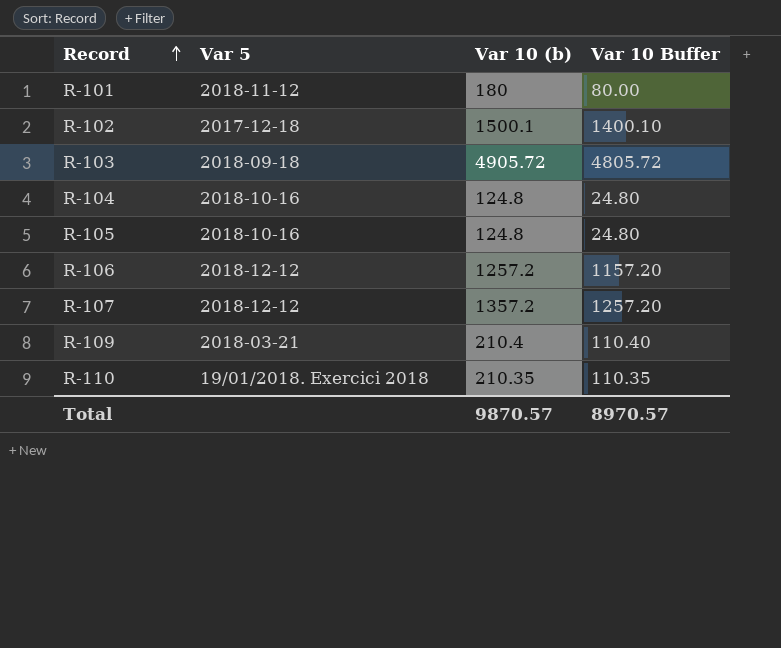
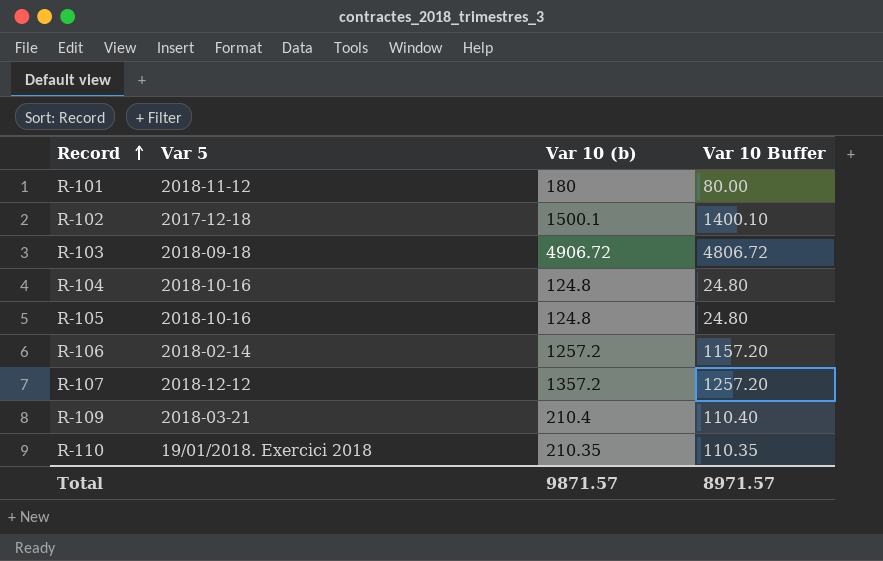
R-103 | Var 10 (b): 4905.72 -> 4906.72
R-103 | Var 10 Buffer: 4805.72 -> 4806.72
R-106 | Var 5: 2018-12-12 -> 2018-02-14
Total | Var 10 (b): 9870.57 -> 9871.57
Total | Var 10 Buffer: 8970.57 -> 8971.57

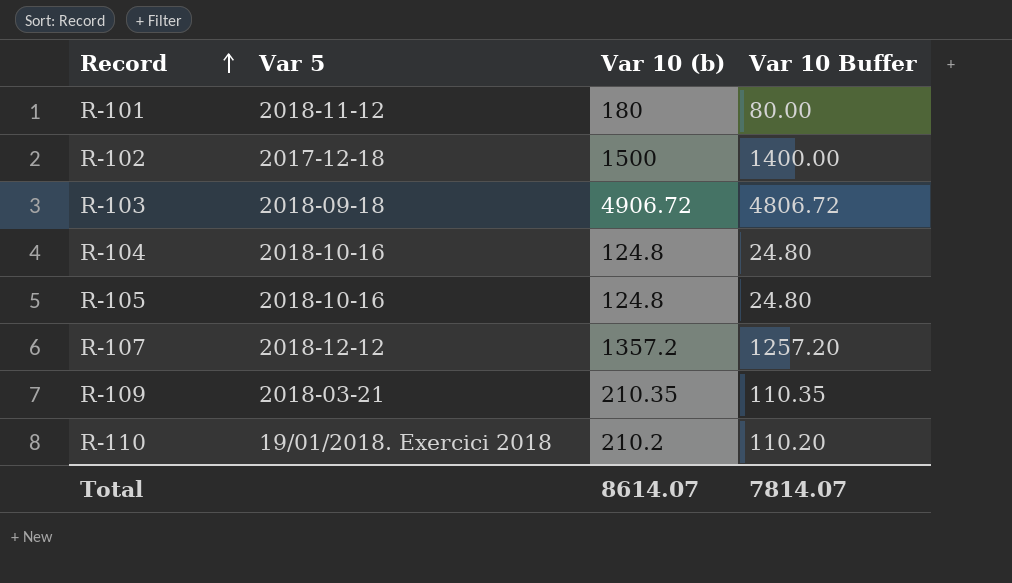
row R-106: 2018-02-14 | 1257.2 | 1157.20 -> none
R-102 | Var 10 (b): 1500.1 -> 1500
R-102 | Var 10 Buffer: 1400.10 -> 1400.00
R-109 | Var 10 (b): 210.4 -> 210.35
R-109 | Var 10 Buffer: 110.40 -> 110.35
R-110 | Var 10 (b): 210.35 -> 210.2
R-110 | Var 10 Buffer: 110.35 -> 110.20
Total | Var 10 (b): 9871.57 -> 8614.07
Total | Var 10 Buffer: 8971.57 -> 7814.07

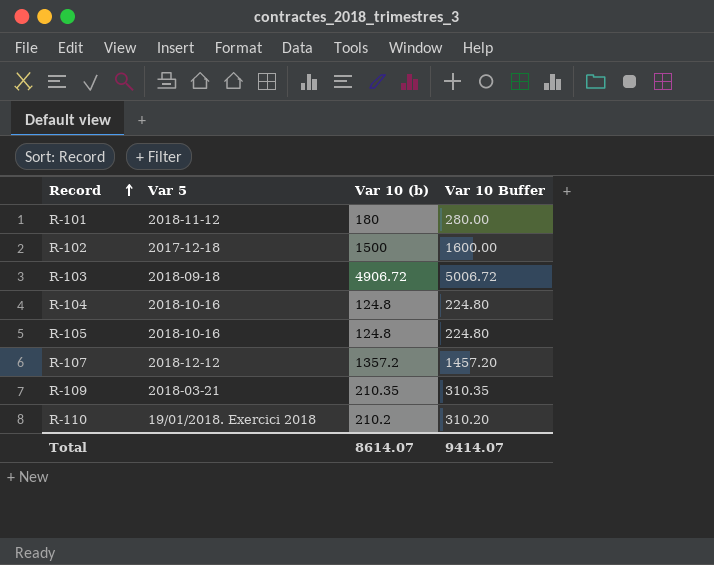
column Var 10 Buffer | formula: [Var 10 (b)] - 100 -> [Var 10 (b)] + 100
Total | Var 10 Buffer: 7814.07 -> 9414.07

